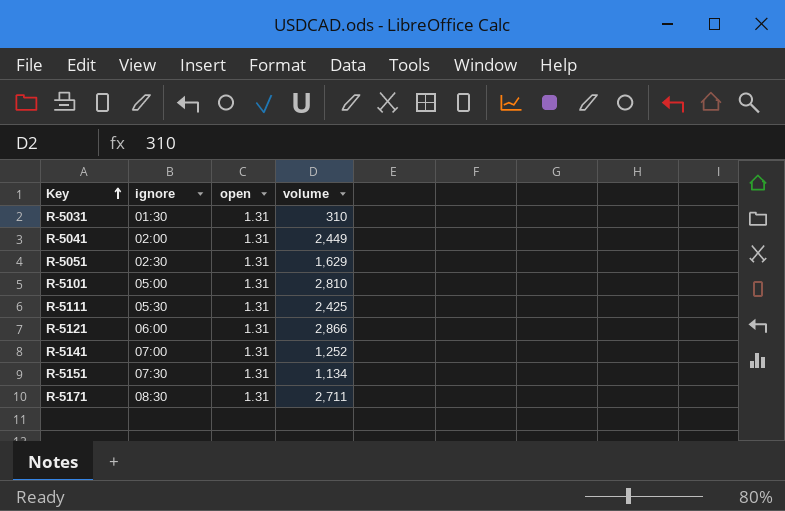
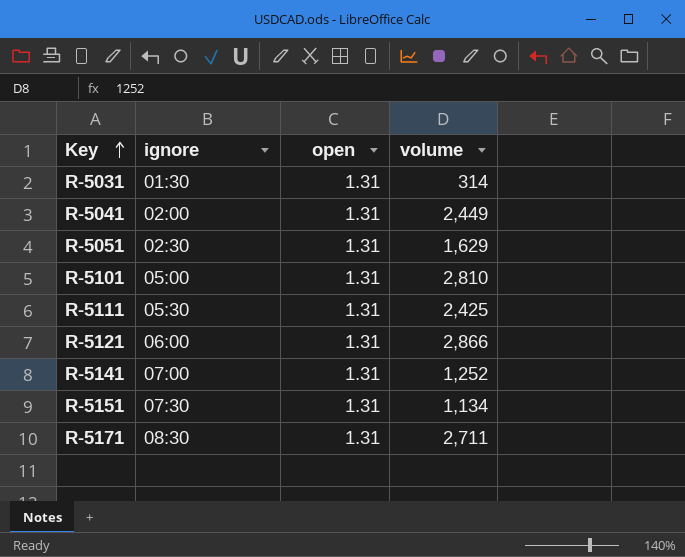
R-5031 | volume: 310 -> 314

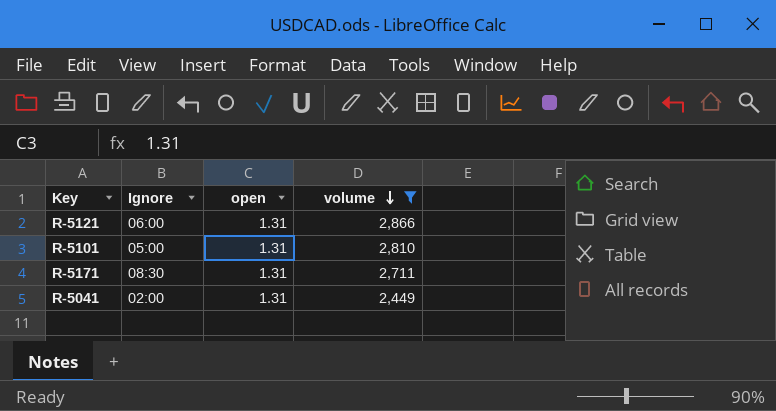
filter: none -> volume >= 2,449
row order: Key ascending -> volume descending
column name: ignore -> Ignore

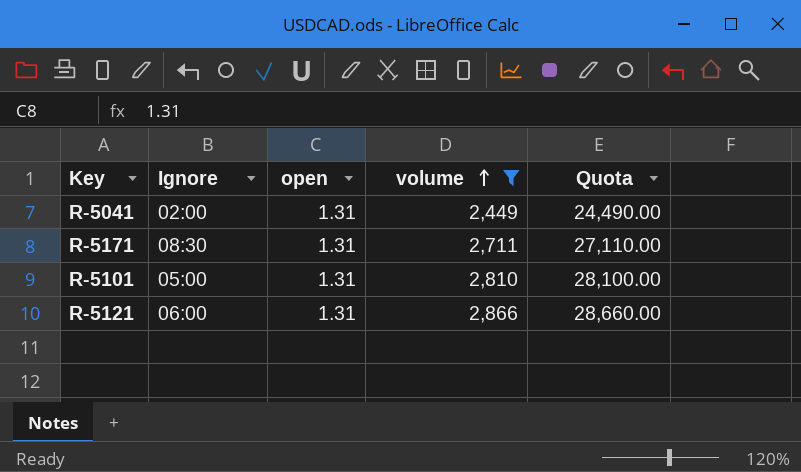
row order: volume descending -> volume ascending
column Quota | formula: none -> [volume] * 10

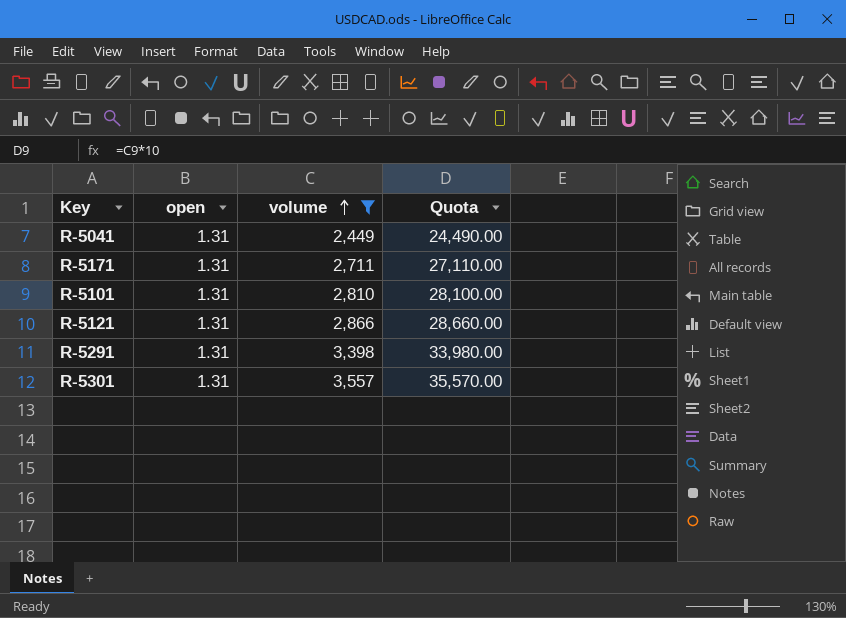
column Ignore | position: 2 -> none
row R-5291: none -> 1.31 | 3,398 | 33,980.00
row R-5301: none -> 1.31 | 3,557 | 35,570.00

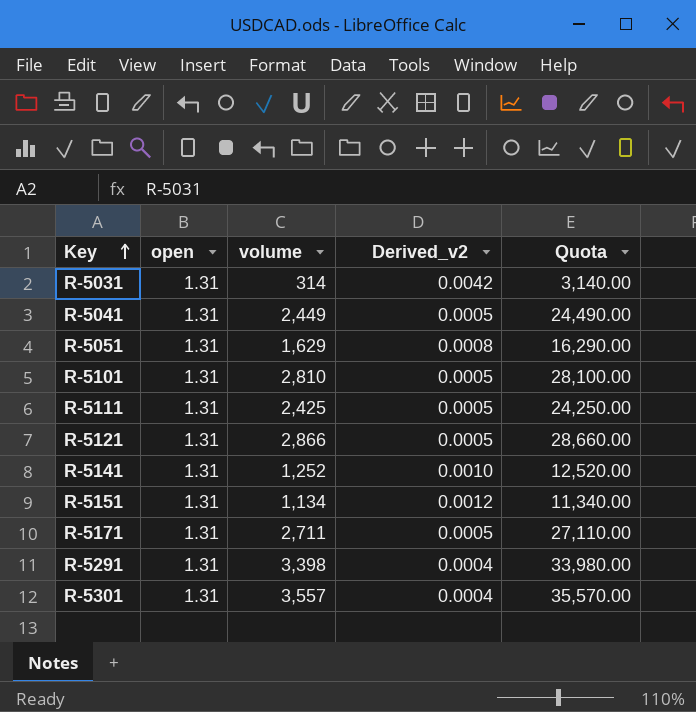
filter: volume >= 2,449 -> none
row order: volume ascending -> Key ascending
column Derived_v2 | formula: none -> [open] / [volume]

